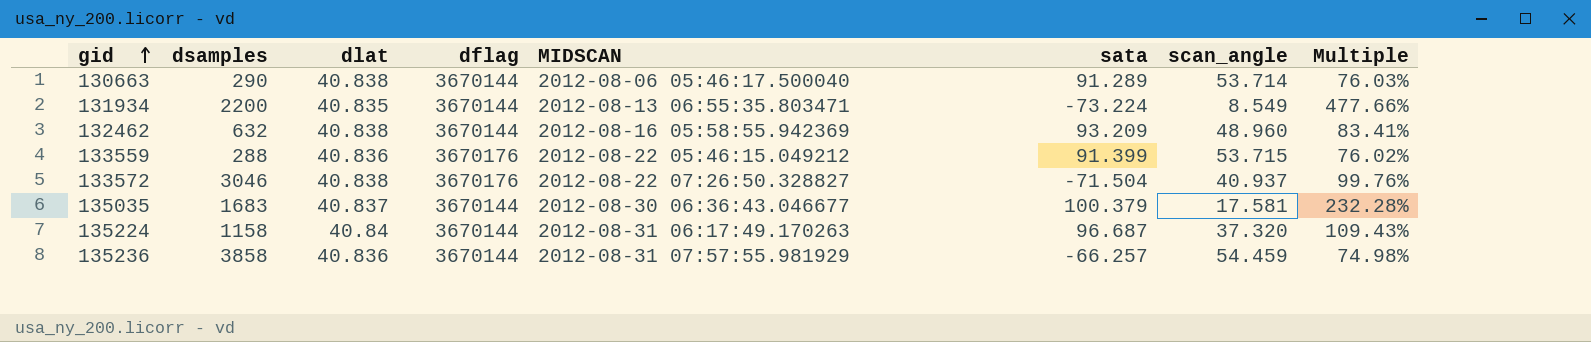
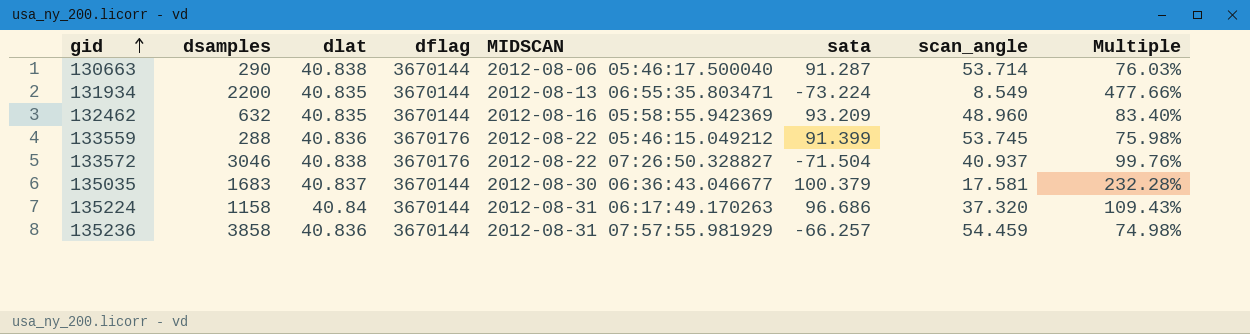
130663 | sata: 91.289 -> 91.287
132462 | dlat: 40.838 -> 40.835
132462 | Multiple: 83.41% -> 83.40%
133559 | scan_angle: 53.715 -> 53.745
133559 | Multiple: 76.02% -> 75.98%
135224 | sata: 96.687 -> 96.686

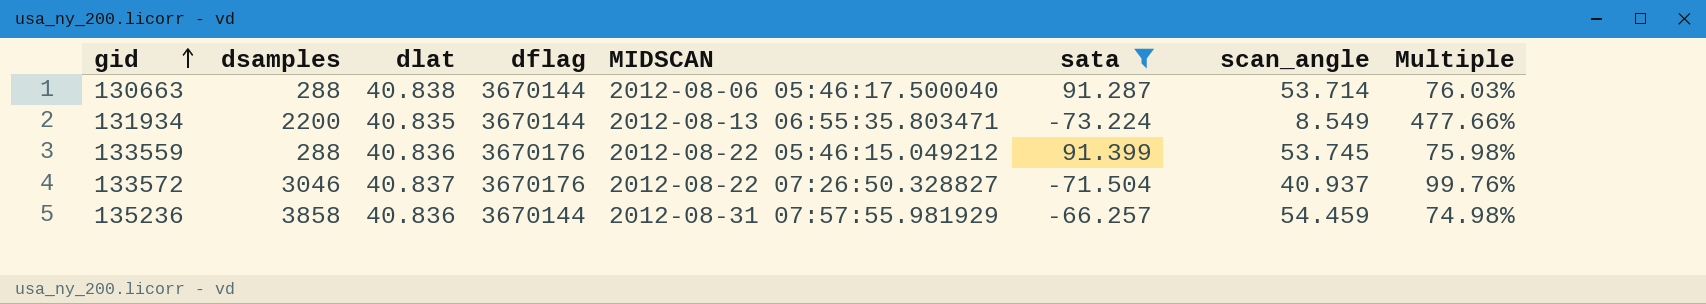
filter: none -> sata <= 91.399
130663 | dsamples: 290 -> 288
133572 | dlat: 40.838 -> 40.837

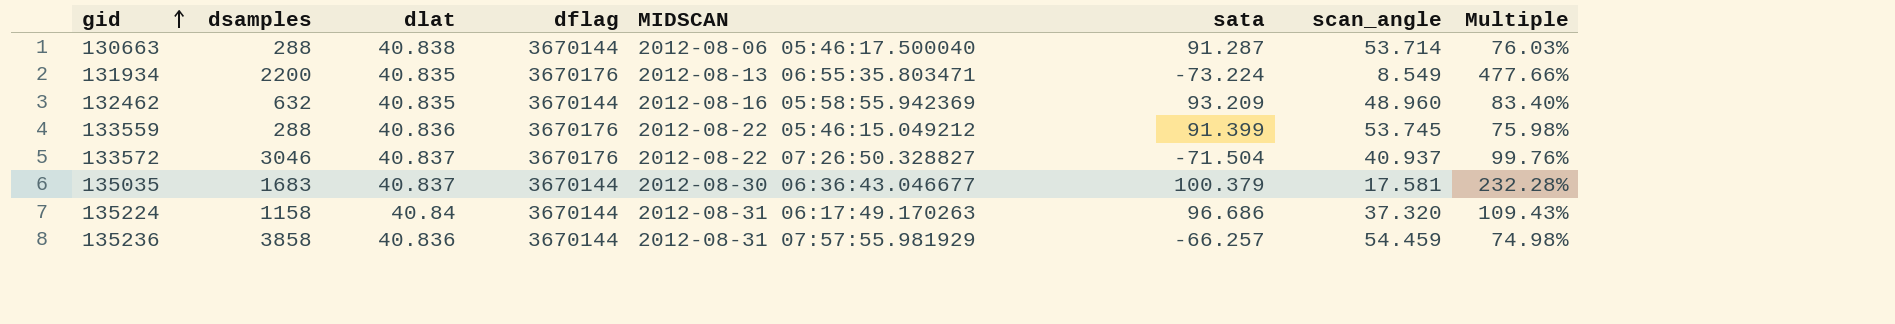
filter: sata <= 91.399 -> none
131934 | dflag: 3670144 -> 3670176

